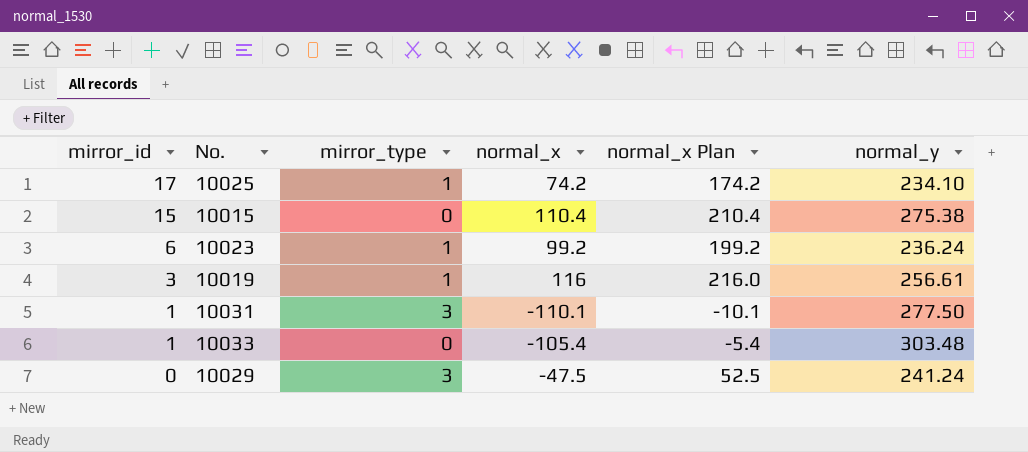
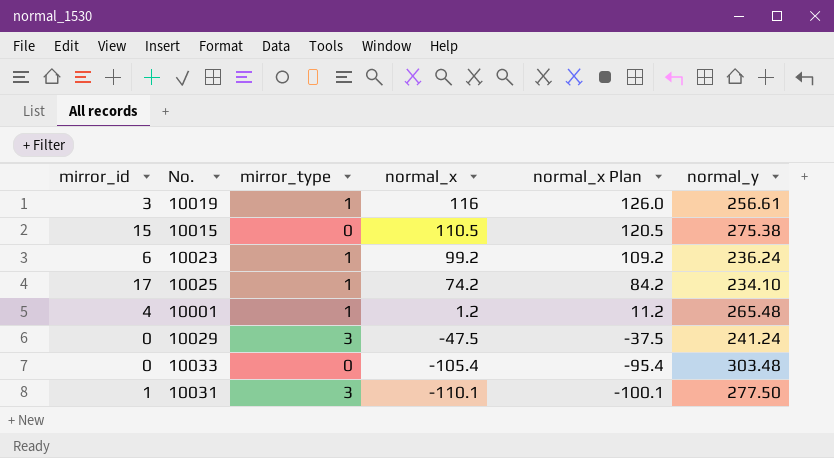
row order: mirror_id descending -> normal_x descending
column normal_x Plan | formula: [normal_x] + 100 -> [normal_x] + 10
10015 | normal_x: 110.4 -> 110.5
row 10001: none -> 4 | 1 | 1.2 | 11.2 | 265.48
10033 | mirror_id: 1 -> 0

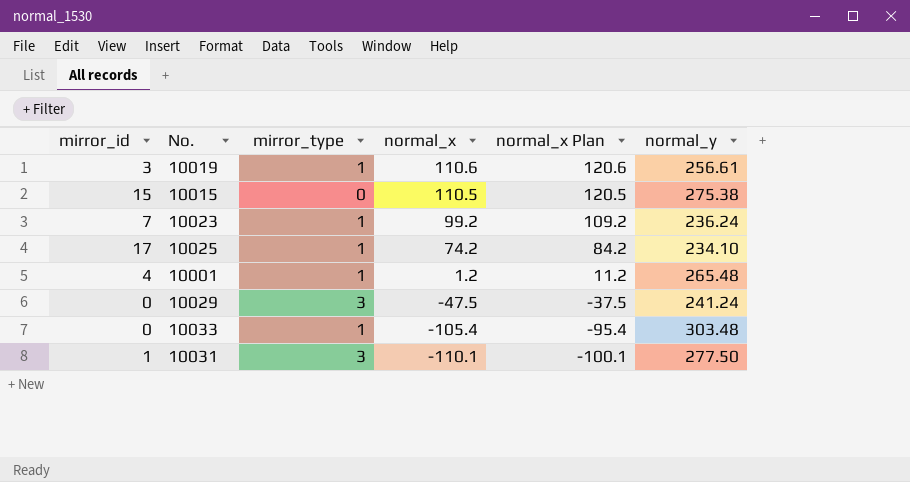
10019 | normal_x: 116 -> 110.6
10019 | normal_x Plan: 126.0 -> 120.6
10023 | mirror_id: 6 -> 7
10033 | mirror_type: 0 -> 1

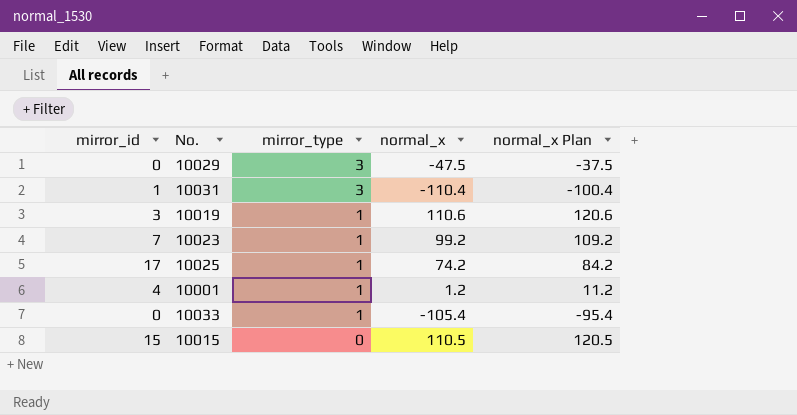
row order: normal_x descending -> mirror_type descending
column normal_y | position: 6 -> none
10031 | normal_x: -110.1 -> -110.4
10031 | normal_x Plan: -100.1 -> -100.4

